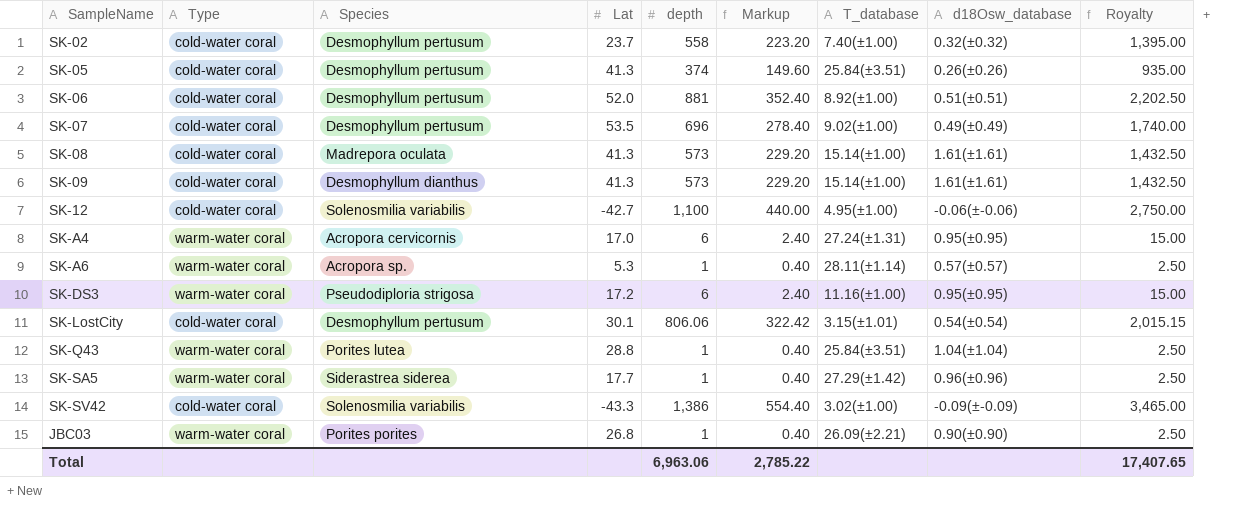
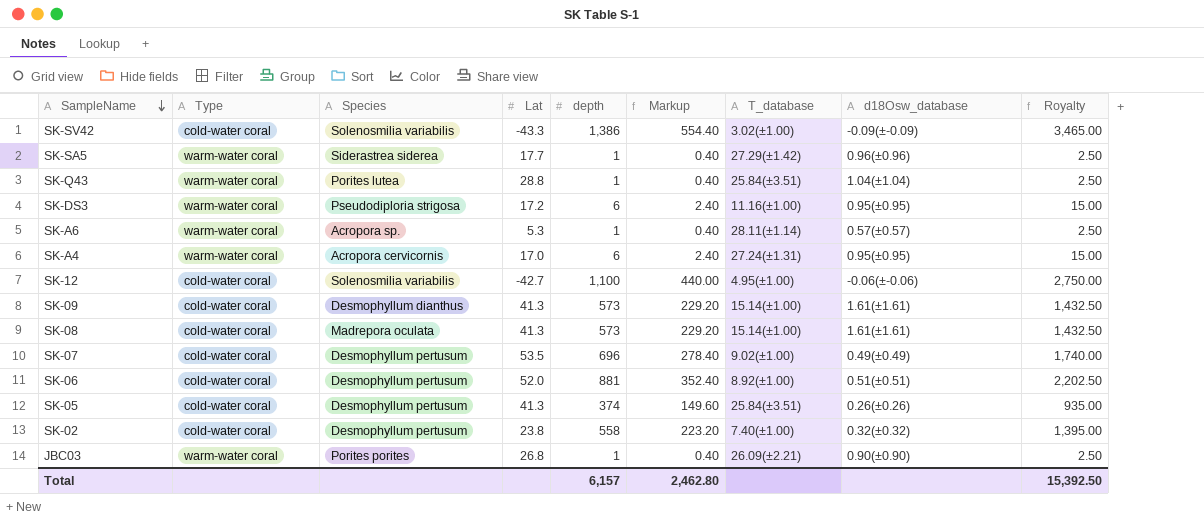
row order: none -> SampleName descending
row SK-LostCity: cold-water coral | Desmophyllum pertusum | 30.1 | 806.06 | 322.42 | 3.15(±1.01) | 0.54(±0.54) | 2,015.15 -> none
SK-02 | Lat: 23.7 -> 23.8
Total | depth: 6,963.06 -> 6,157
Total | Markup: 2,785.22 -> 2,462.80
Total | Royalty: 17,407.65 -> 15,392.50

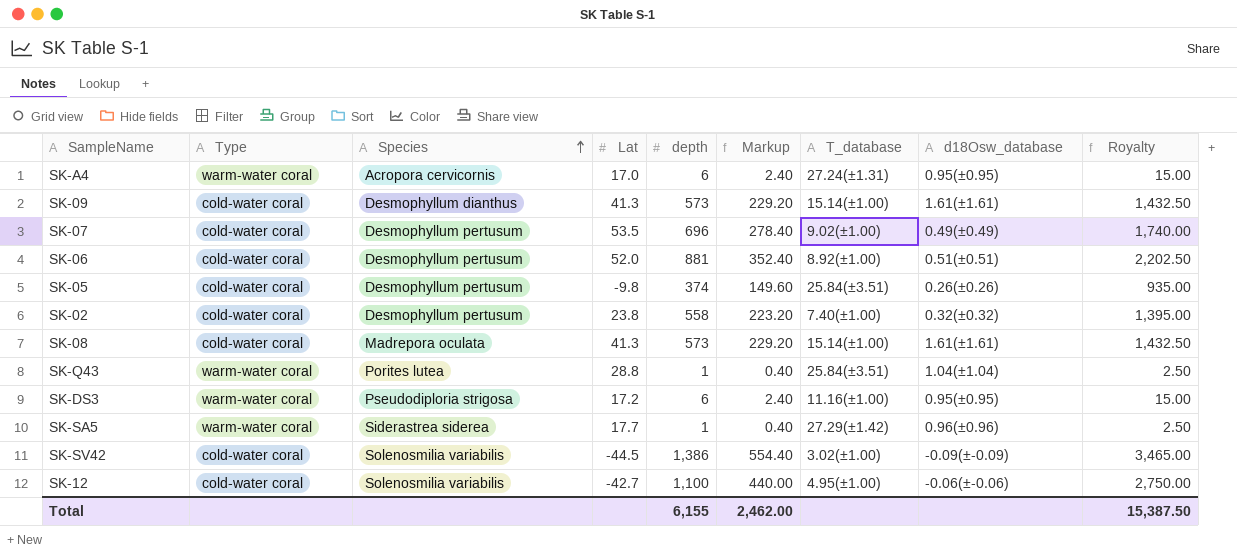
row order: SampleName descending -> Species ascending
row SK-A6: warm-water coral | Acropora sp. | 5.3 | 1 | 0.40 | 28.11(±1.14) | 0.57(±0.57) | 2.50 -> none
row JBC03: warm-water coral | Porites porites | 26.8 | 1 | 0.40 | 26.09(±2.21) | 0.90(±0.90) | 2.50 -> none
SK-05 | Lat: 41.3 -> -9.8
SK-SV42 | Lat: -43.3 -> -44.5
Total | depth: 6,157 -> 6,155
Total | Markup: 2,462.80 -> 2,462.00
Total | Royalty: 15,392.50 -> 15,387.50

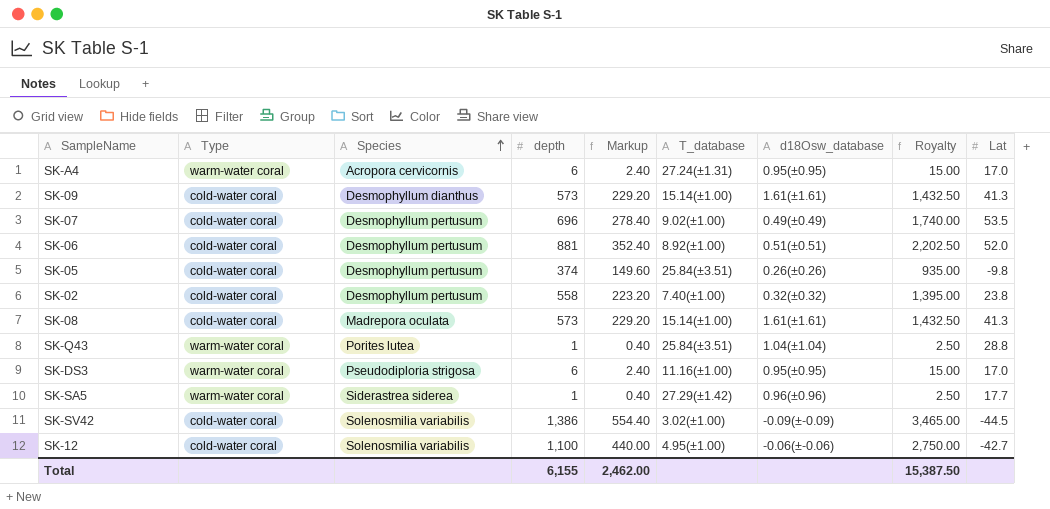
column Lat | position: 4 -> 9
SK-DS3 | Lat: 17.2 -> 17.0

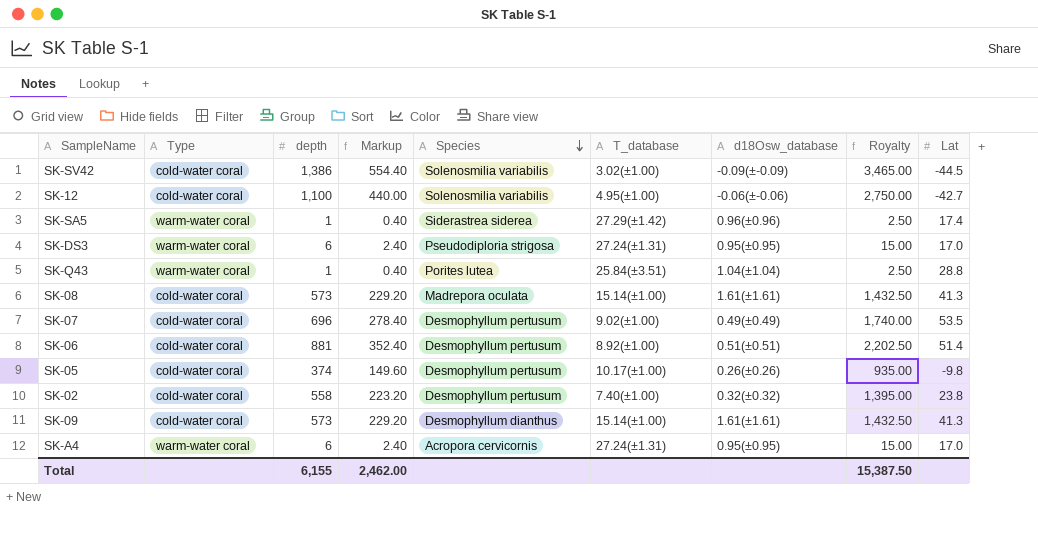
row order: Species ascending -> Species descending
column Species | position: 3 -> 5
SK-SA5 | Lat: 17.7 -> 17.4
SK-DS3 | T_database: 11.16(±1.00) -> 27.24(±1.31)
SK-06 | Lat: 52.0 -> 51.4
SK-05 | T_database: 25.84(±3.51) -> 10.17(±1.00)

